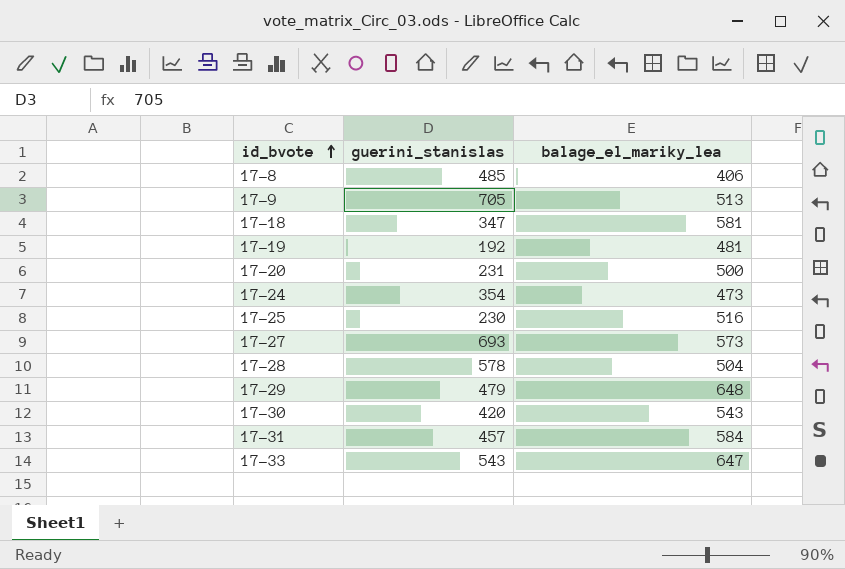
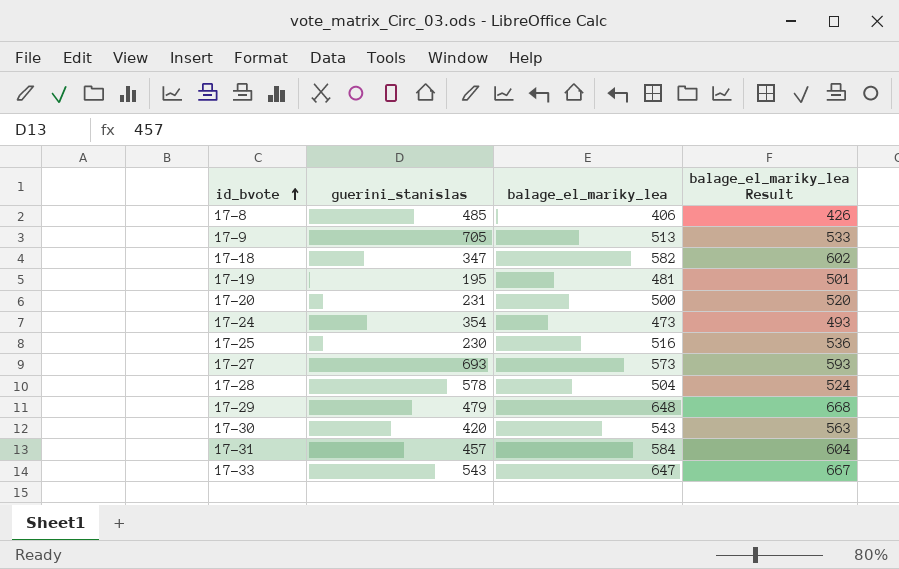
column balage_el_mariky_lea Result | formula: none -> [balage_el_mariky_lea] + 20
17-18 | balage_el_mariky_lea: 581 -> 582
17-19 | guerini_stanislas: 192 -> 195

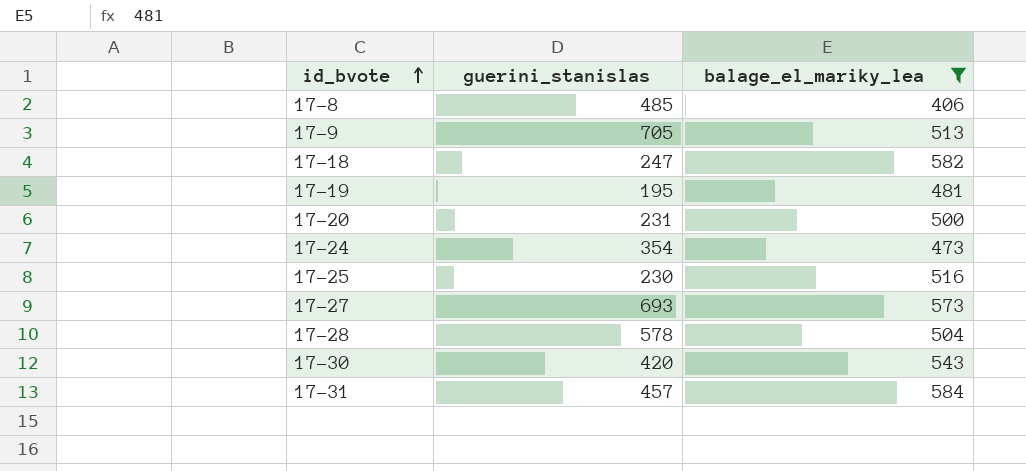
filter: none -> balage_el_mariky_lea <= 584
column balage_el_mariky_lea Result | formula: [balage_el_mariky_lea] + 20 -> none
17-18 | guerini_stanislas: 347 -> 247

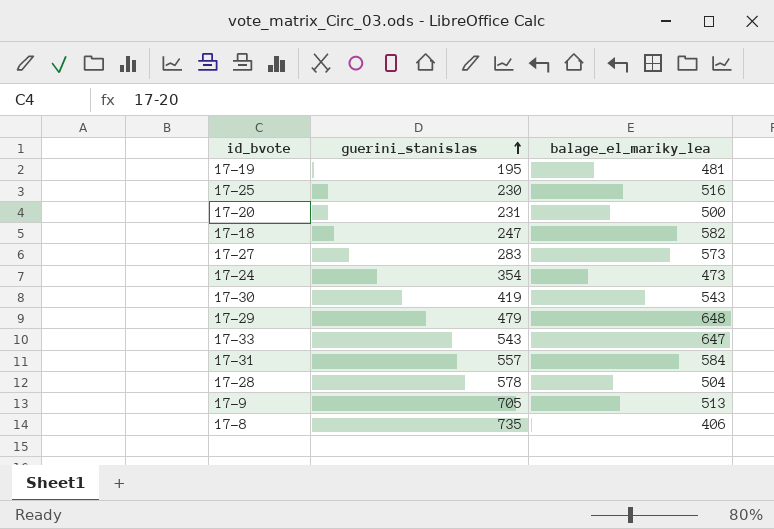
filter: balage_el_mariky_lea <= 584 -> none
row order: id_bvote ascending -> guerini_stanislas ascending
17-27 | guerini_stanislas: 693 -> 283
17-30 | guerini_stanislas: 420 -> 419
17-31 | guerini_stanislas: 457 -> 557
17-8 | guerini_stanislas: 485 -> 735

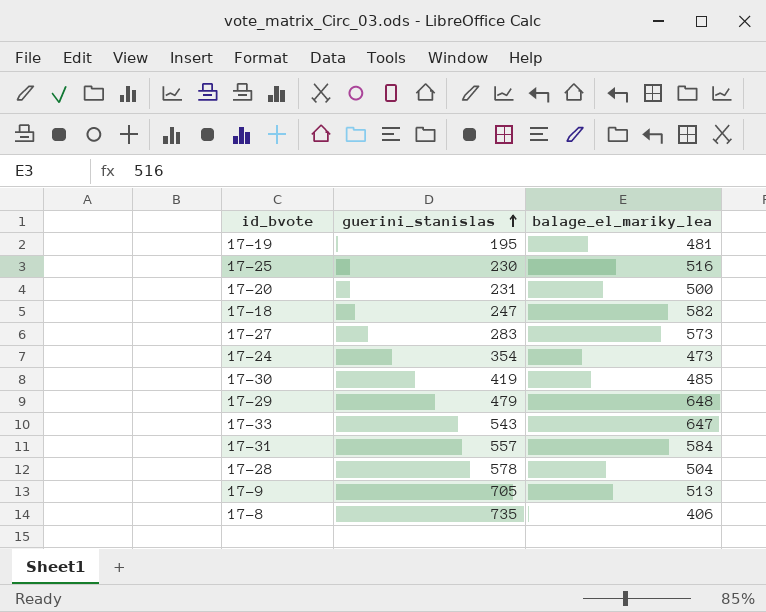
17-30 | balage_el_mariky_lea: 543 -> 485

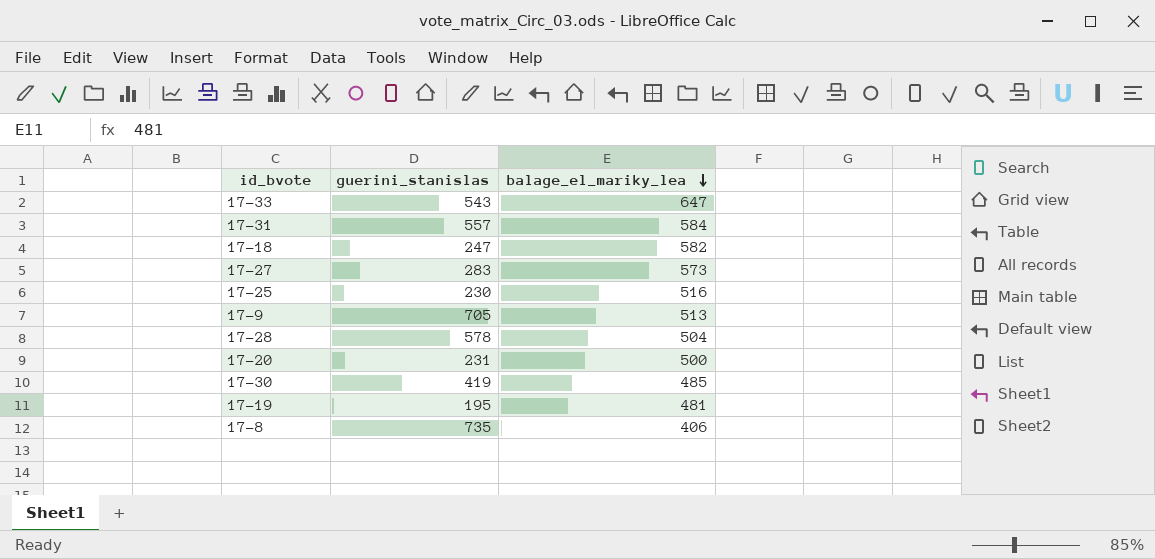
row order: guerini_stanislas ascending -> balage_el_mariky_lea descending
row 17-24: 354 | 473 -> none
row 17-29: 479 | 648 -> none

